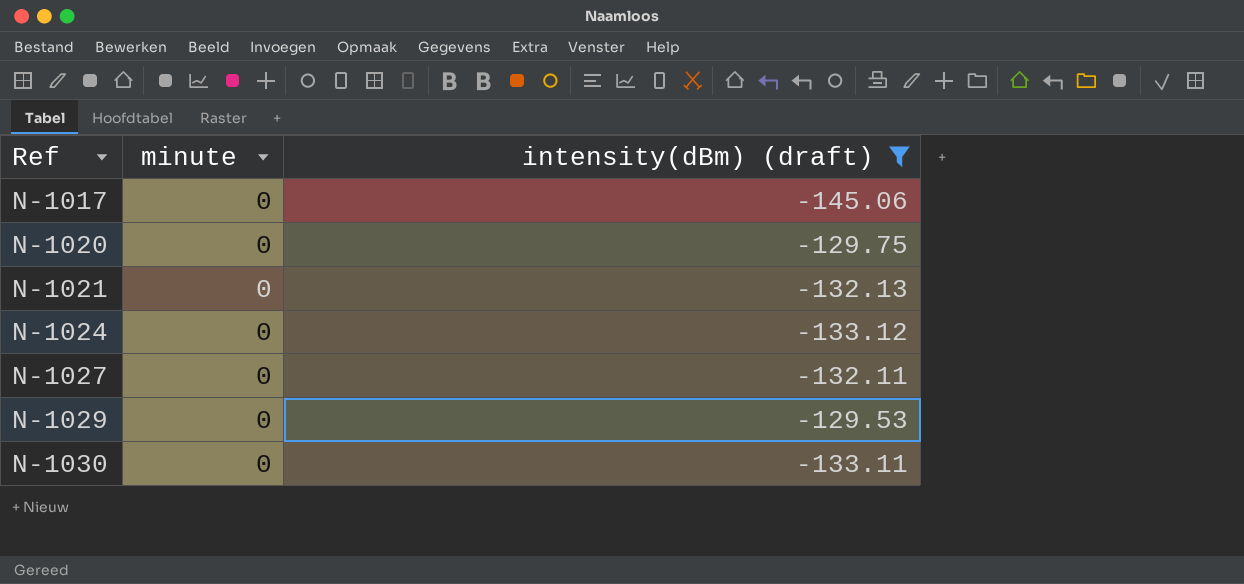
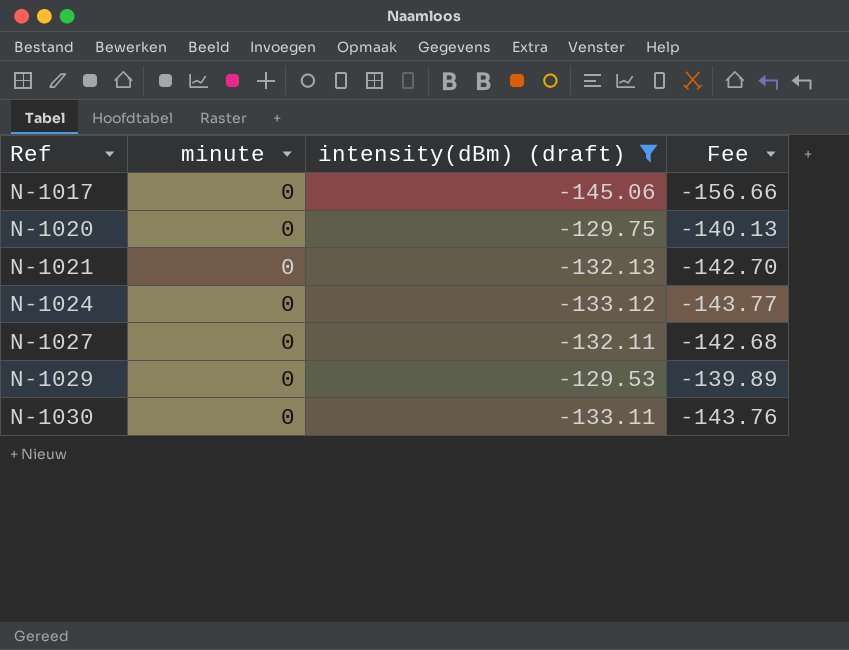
column Fee | formula: none -> [intensity(dBm) (draft)] * 1.08

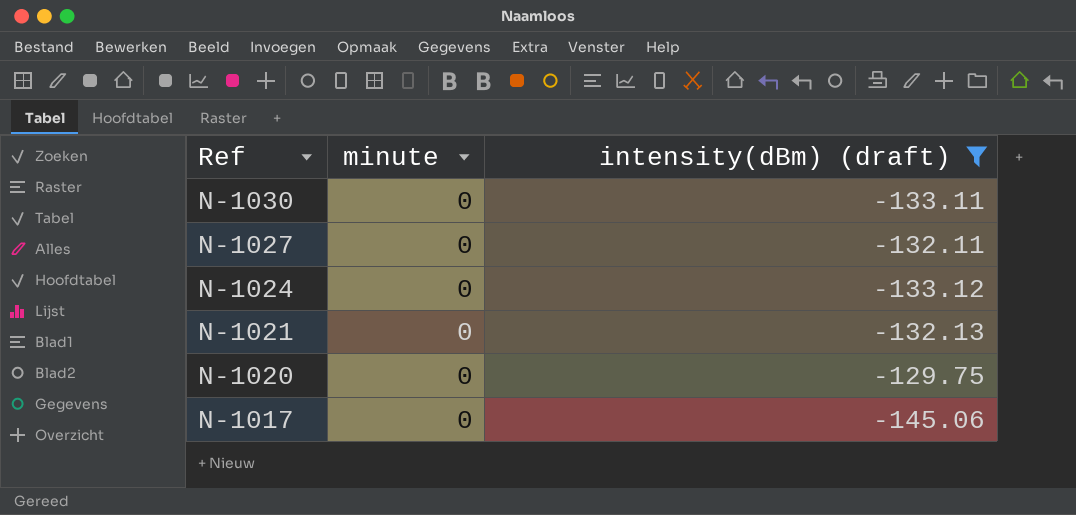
row order: Ref ascending -> Ref descending
column Fee | formula: [intensity(dBm) (draft)] * 1.08 -> none
row N-1029: 0 | -129.53 | -139.89 -> none

